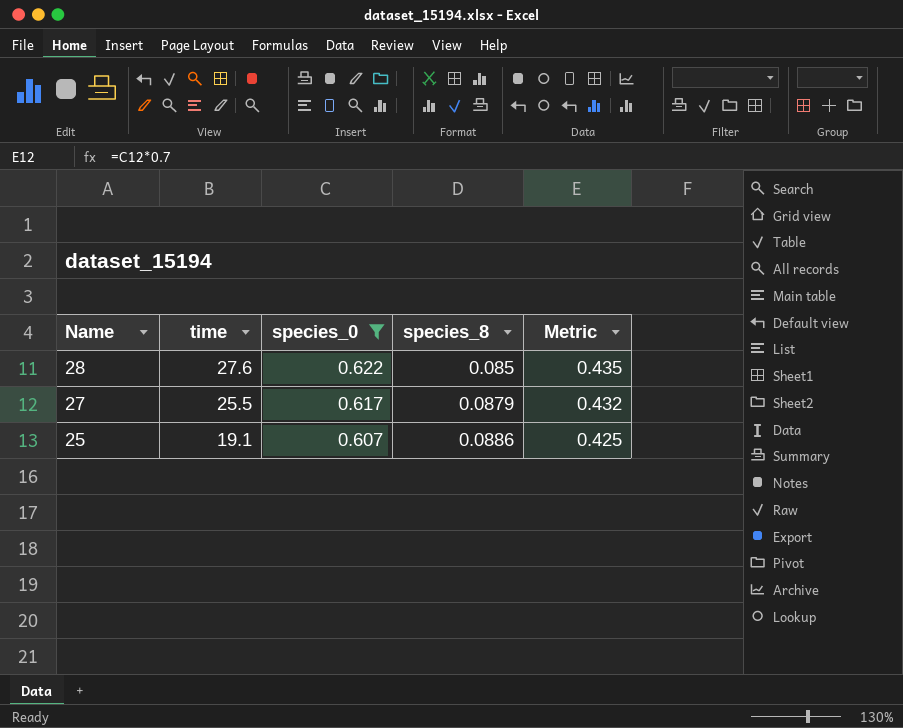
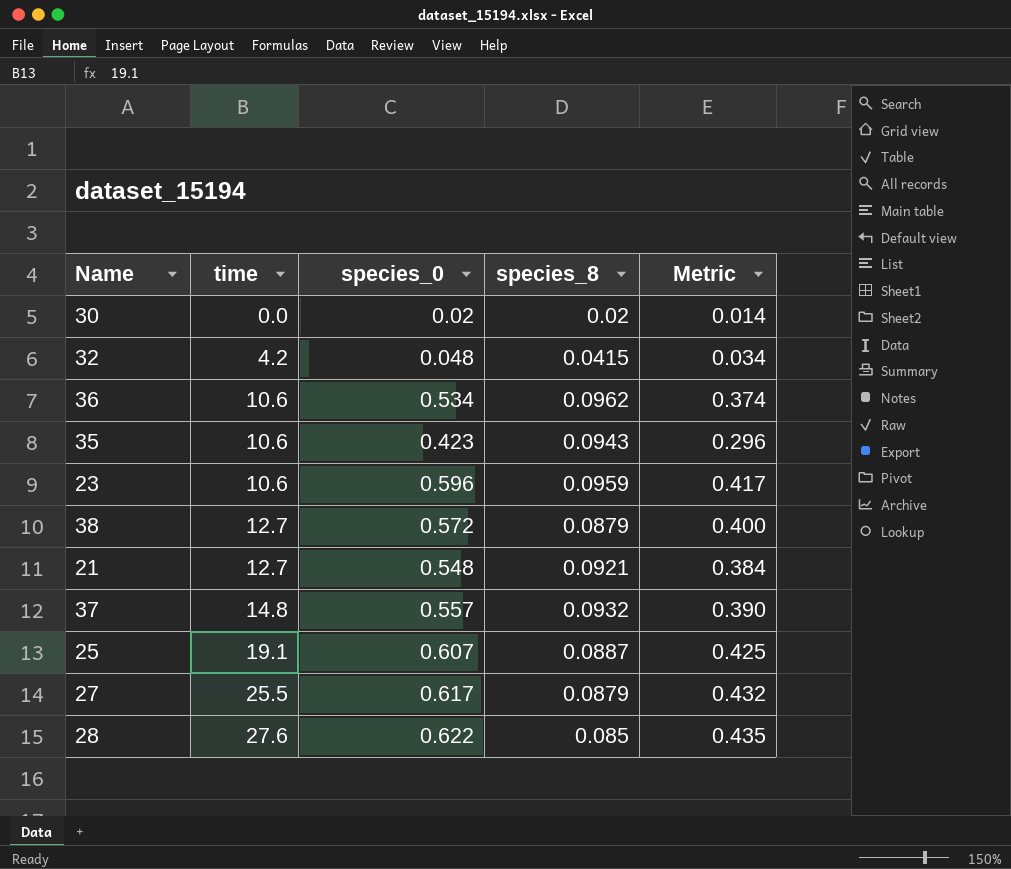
filter: species_0 >= 0.607 -> none
row order: Name descending -> time ascending
25 | species_8: 0.0886 -> 0.0887

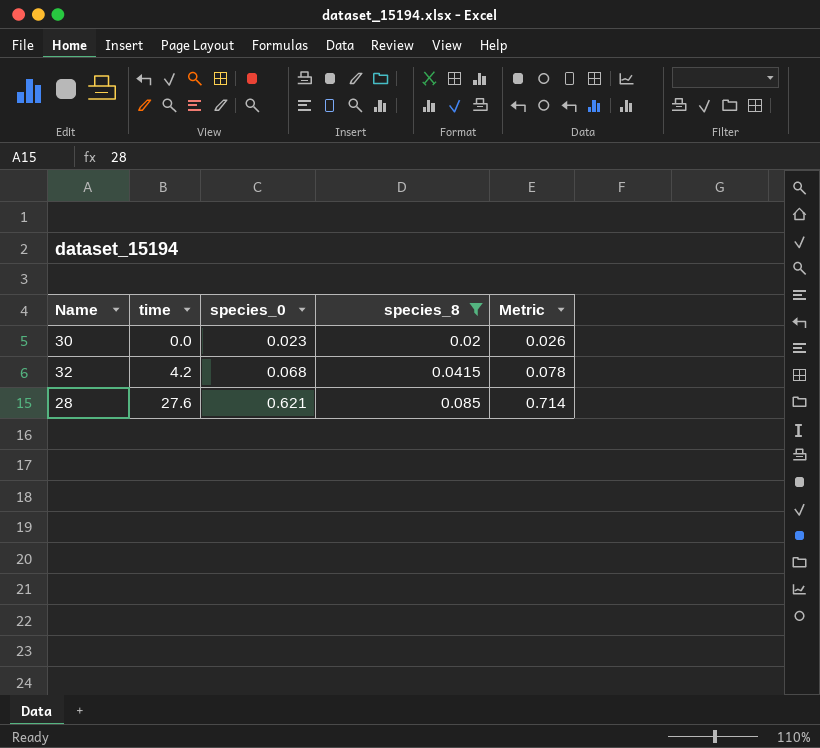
filter: none -> species_8 <= 0.085
column Metric | formula: [species_0] * 0.7 -> [species_0] * 1.15
30 | species_0: 0.02 -> 0.023
32 | species_0: 0.048 -> 0.068
28 | species_0: 0.622 -> 0.621

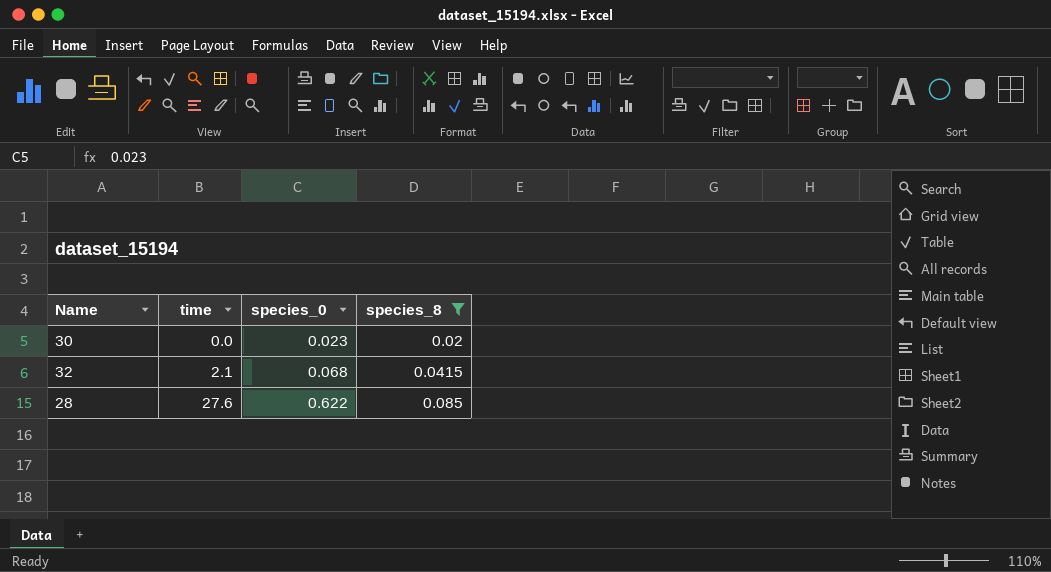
column Metric | formula: [species_0] * 1.15 -> none
32 | time: 4.2 -> 2.1
28 | species_0: 0.621 -> 0.622

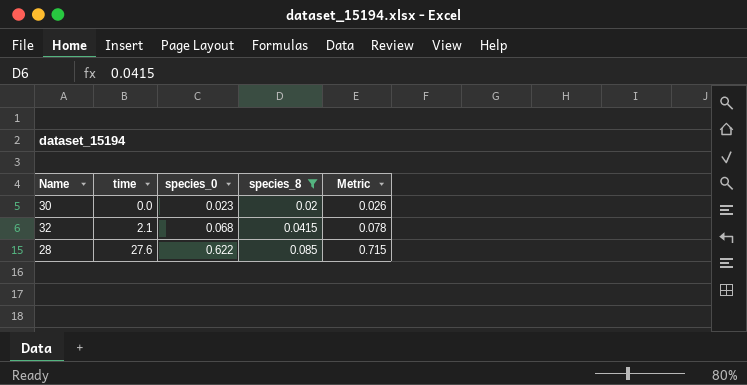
column Metric | formula: none -> [species_0] * 1.15

